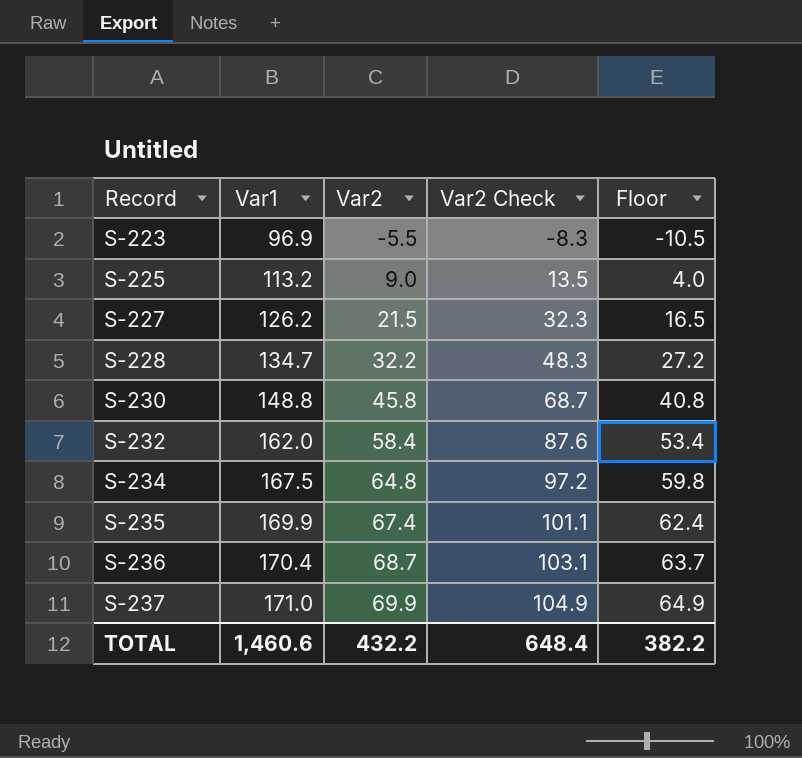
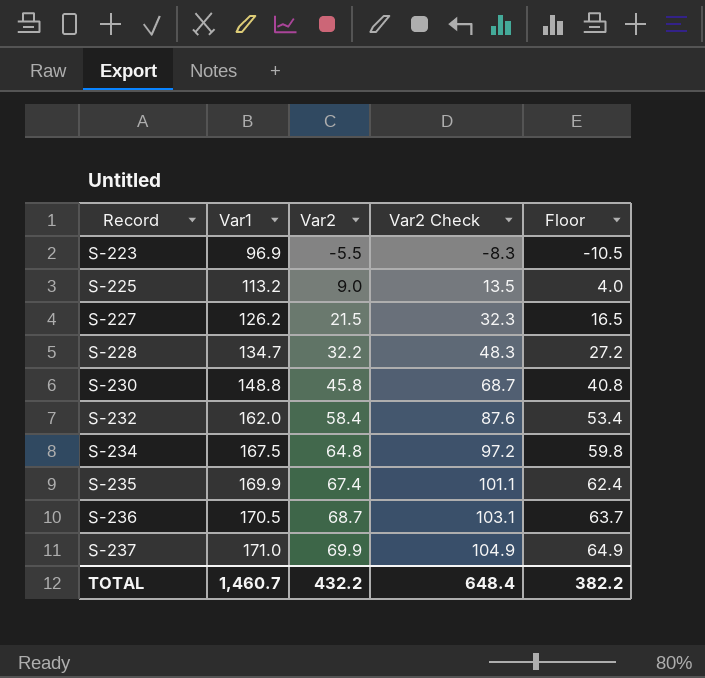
S-236 | Var1: 170.4 -> 170.5
TOTAL | Var1: 1,460.6 -> 1,460.7

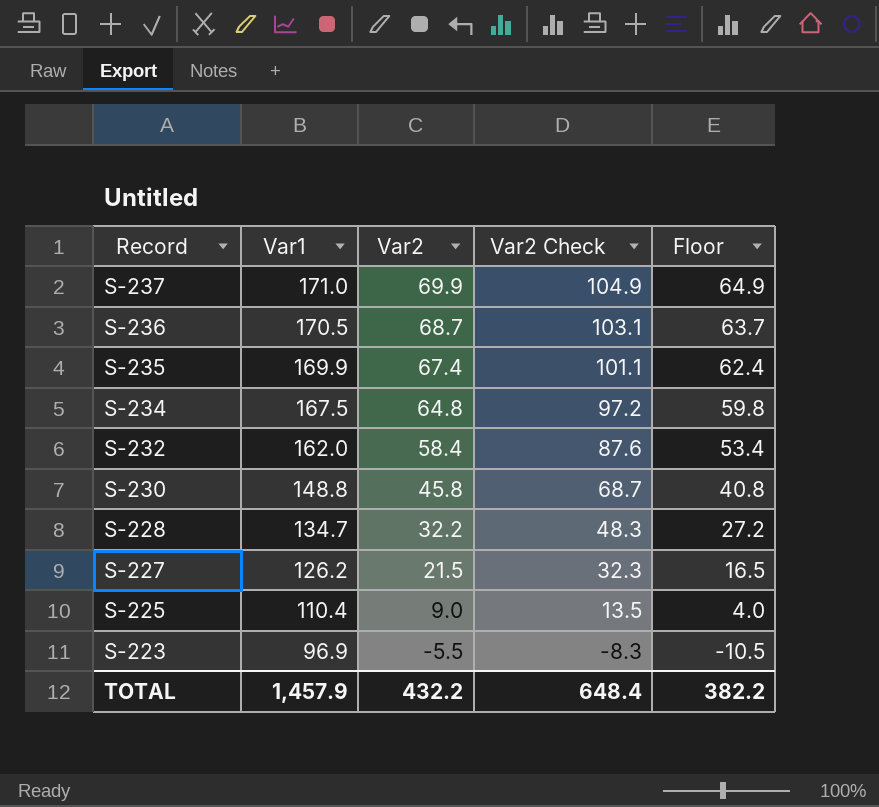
row order: Record ascending -> Record descending
S-225 | Var1: 113.2 -> 110.4
TOTAL | Var1: 1,460.7 -> 1,457.9

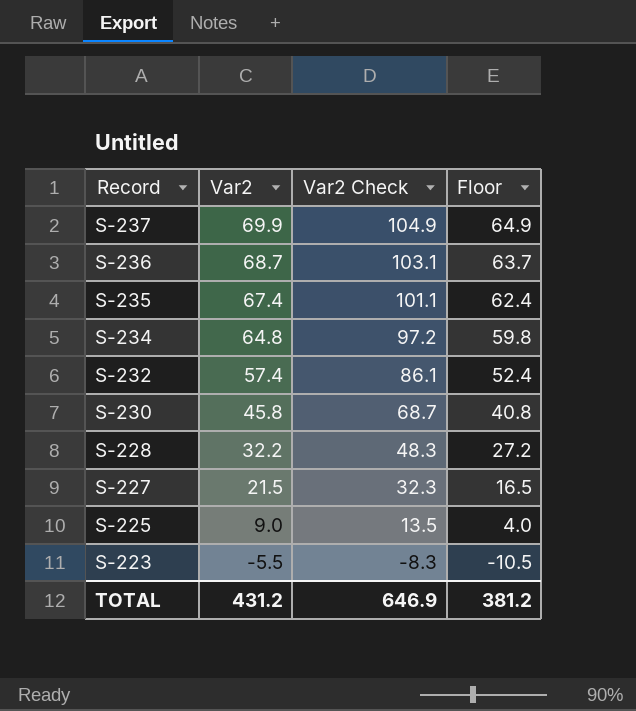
column Var1 | position: 2 -> none
S-232 | Var2: 58.4 -> 57.4
S-232 | Var2 Check: 87.6 -> 86.1
S-232 | Floor: 53.4 -> 52.4
TOTAL | Var2: 432.2 -> 431.2
TOTAL | Var2 Check: 648.4 -> 646.9
TOTAL | Floor: 382.2 -> 381.2

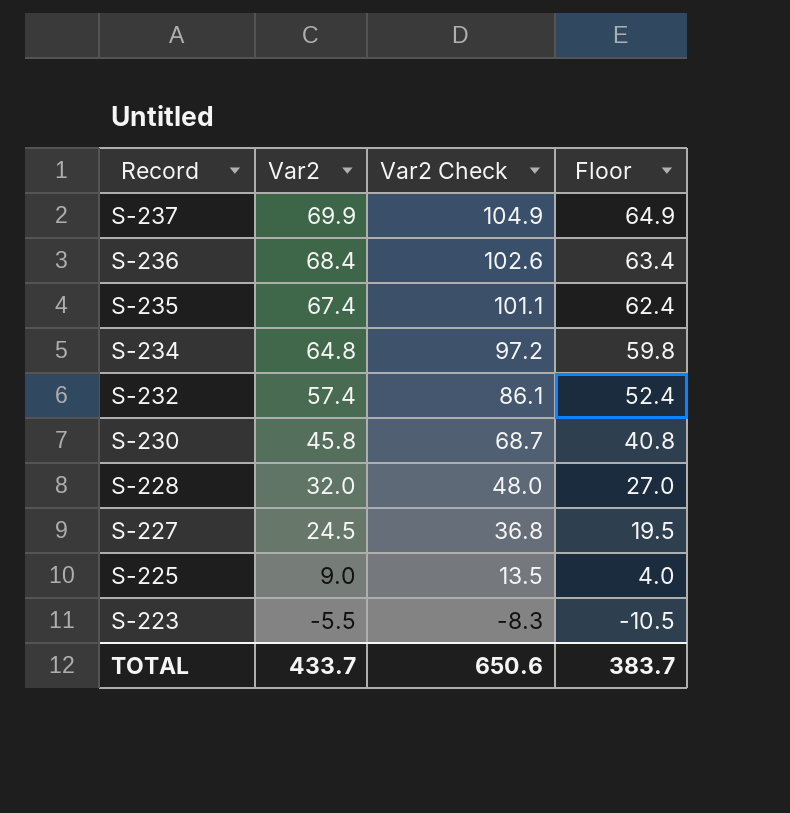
S-236 | Var2: 68.7 -> 68.4
S-236 | Var2 Check: 103.1 -> 102.6
S-236 | Floor: 63.7 -> 63.4
S-228 | Var2: 32.2 -> 32.0
S-228 | Var2 Check: 48.3 -> 48.0
S-228 | Floor: 27.2 -> 27.0
S-227 | Var2: 21.5 -> 24.5
S-227 | Var2 Check: 32.3 -> 36.8
S-227 | Floor: 16.5 -> 19.5
TOTAL | Var2: 431.2 -> 433.7
TOTAL | Var2 Check: 646.9 -> 650.6
TOTAL | Floor: 381.2 -> 383.7

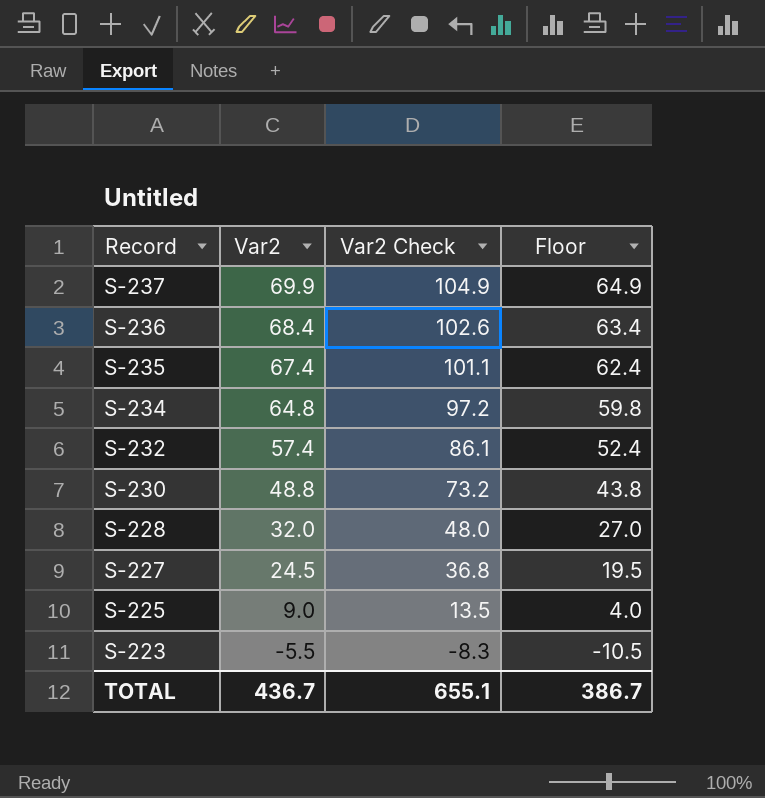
S-230 | Var2: 45.8 -> 48.8
S-230 | Var2 Check: 68.7 -> 73.2
S-230 | Floor: 40.8 -> 43.8
TOTAL | Var2: 433.7 -> 436.7
TOTAL | Var2 Check: 650.6 -> 655.1
TOTAL | Floor: 383.7 -> 386.7

